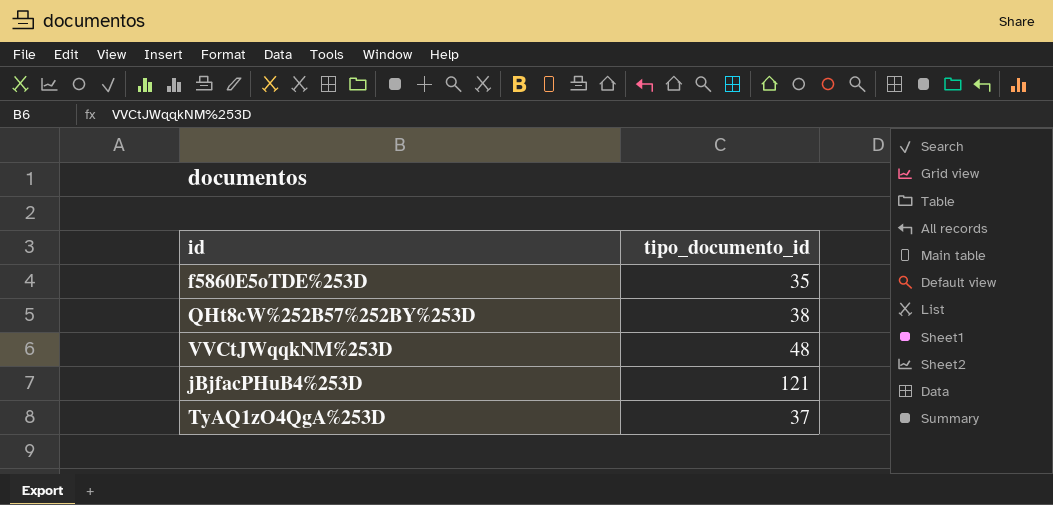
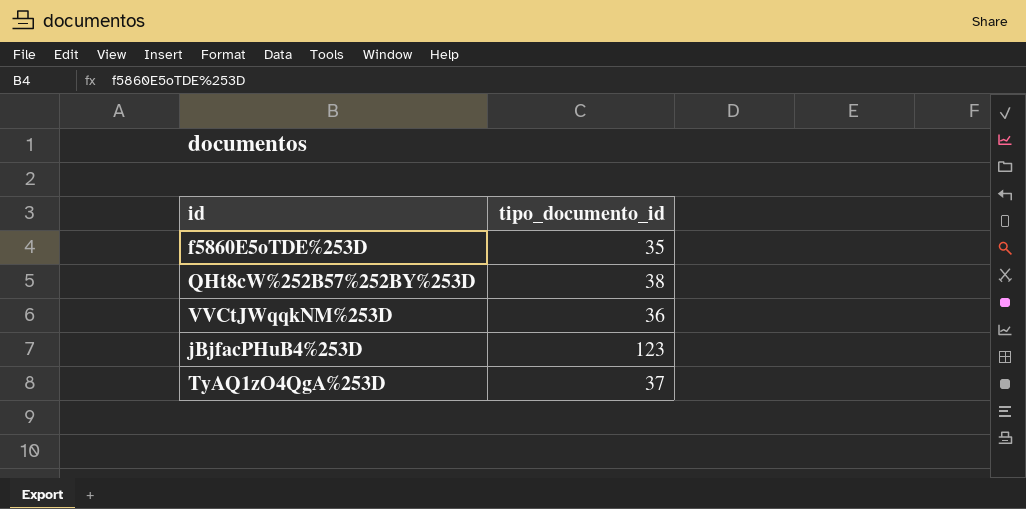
VVCtJWqqkNM%253D | tipo_documento_id: 48 -> 36
jBjfacPHuB4%253D | tipo_documento_id: 121 -> 123

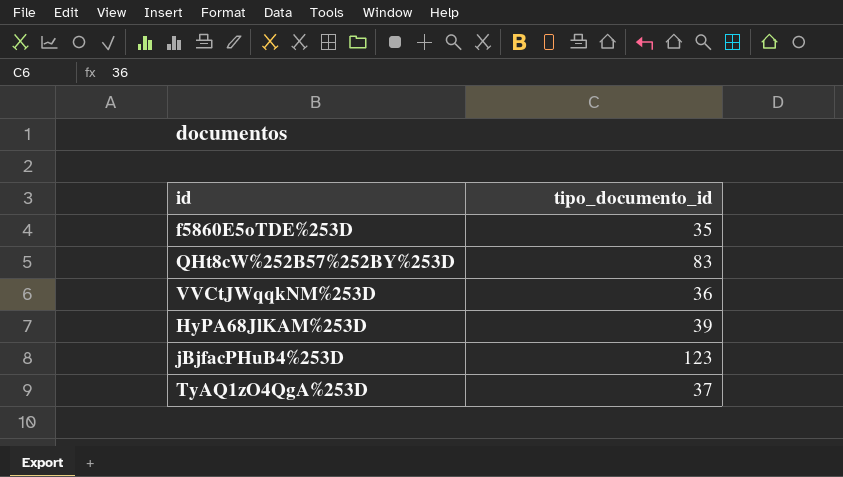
QHt8cW%252B57%252BY%253D | tipo_documento_id: 38 -> 83
row HyPA68JlKAM%253D: none -> 39

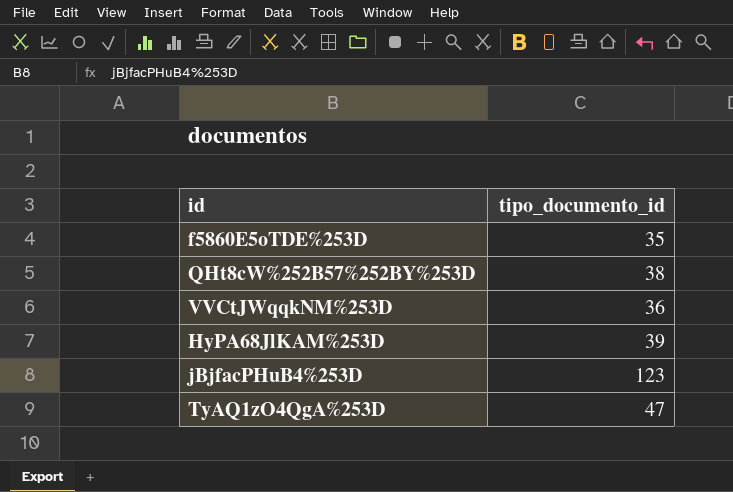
QHt8cW%252B57%252BY%253D | tipo_documento_id: 83 -> 38
TyAQ1zO4QgA%253D | tipo_documento_id: 37 -> 47

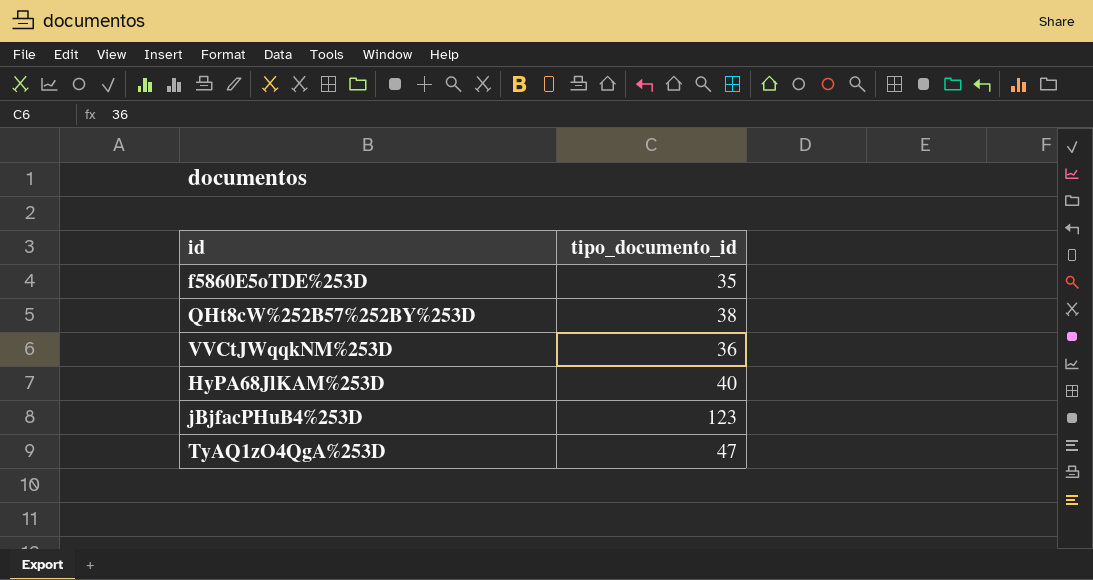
HyPA68JlKAM%253D | tipo_documento_id: 39 -> 40

